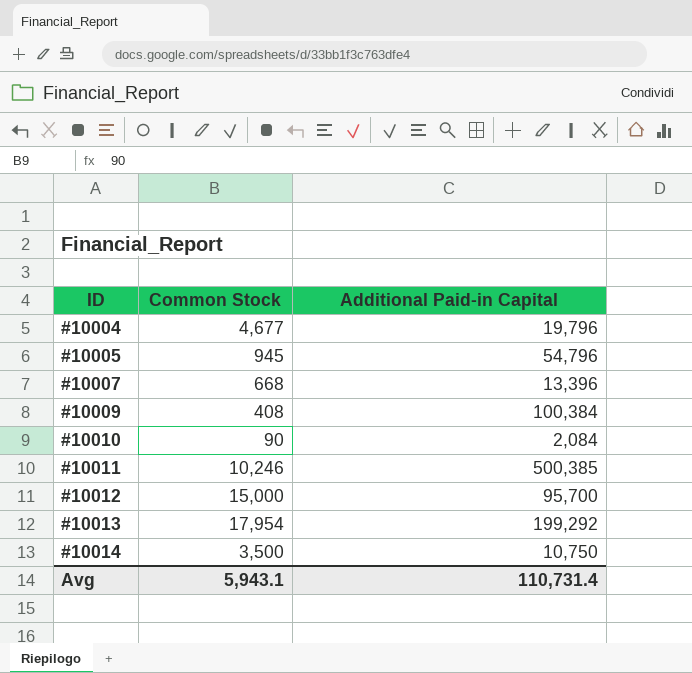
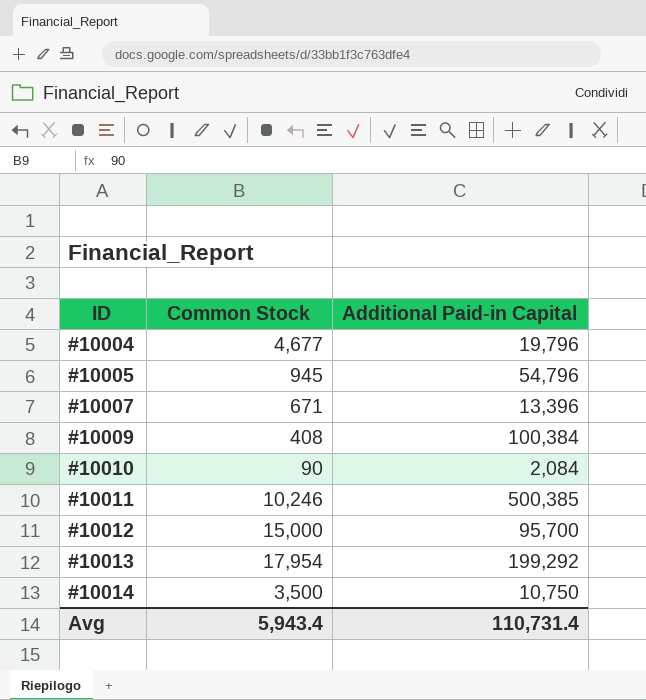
#10007 | Common Stock: 668 -> 671
Avg | Common Stock: 5,943.1 -> 5,943.4

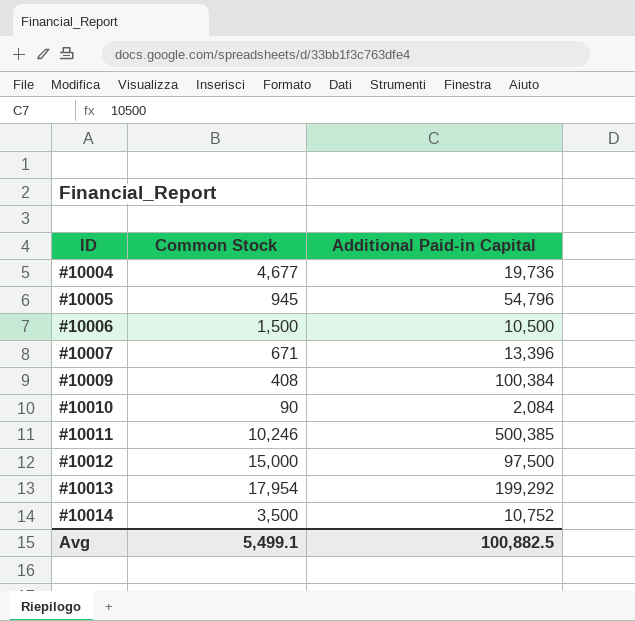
#10004 | Additional Paid-in Capital: 19,796 -> 19,736
row #10006: none -> 1,500 | 10,500
#10012 | Additional Paid-in Capital: 95,700 -> 97,500
#10014 | Additional Paid-in Capital: 10,750 -> 10,752
Avg | Common Stock: 5,943.4 -> 5,499.1
Avg | Additional Paid-in Capital: 110,731.4 -> 100,882.5

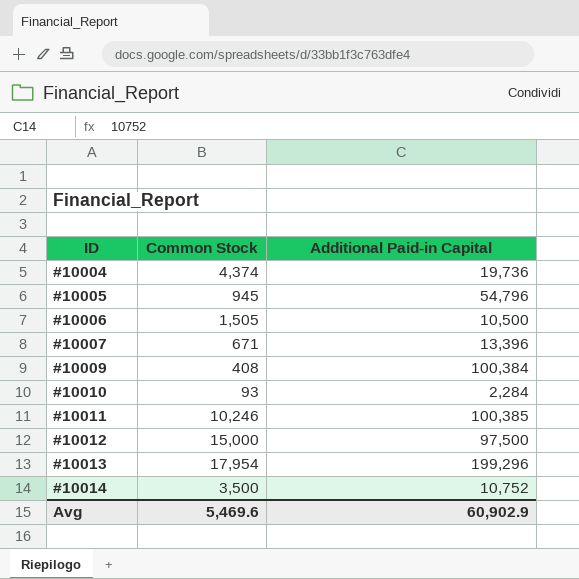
#10004 | Common Stock: 4,677 -> 4,374
#10006 | Common Stock: 1,500 -> 1,505
#10010 | Common Stock: 90 -> 93
#10010 | Additional Paid-in Capital: 2,084 -> 2,284
#10011 | Additional Paid-in Capital: 500,385 -> 100,385
#10013 | Additional Paid-in Capital: 199,292 -> 199,296
Avg | Common Stock: 5,499.1 -> 5,469.6
Avg | Additional Paid-in Capital: 100,882.5 -> 60,902.9

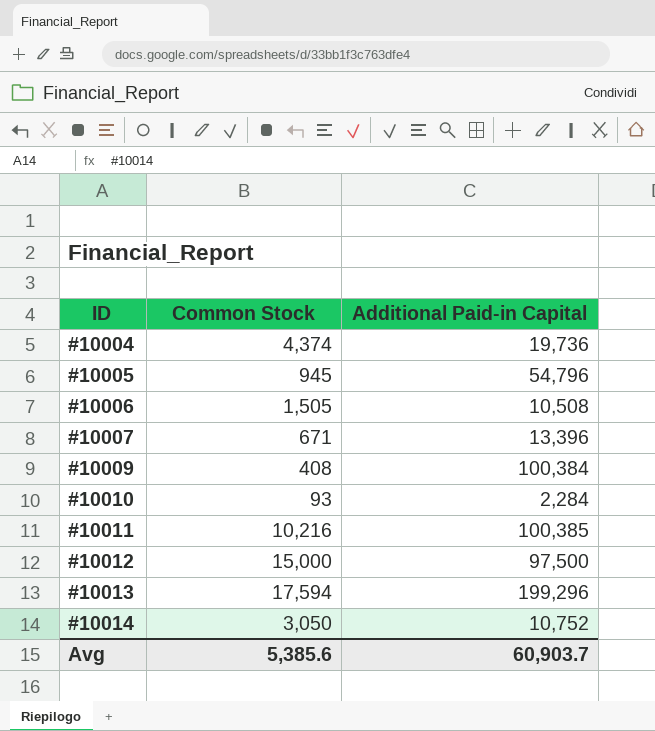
#10006 | Additional Paid-in Capital: 10,500 -> 10,508
#10011 | Common Stock: 10,246 -> 10,216
#10013 | Common Stock: 17,954 -> 17,594
#10014 | Common Stock: 3,500 -> 3,050
Avg | Common Stock: 5,469.6 -> 5,385.6
Avg | Additional Paid-in Capital: 60,902.9 -> 60,903.7

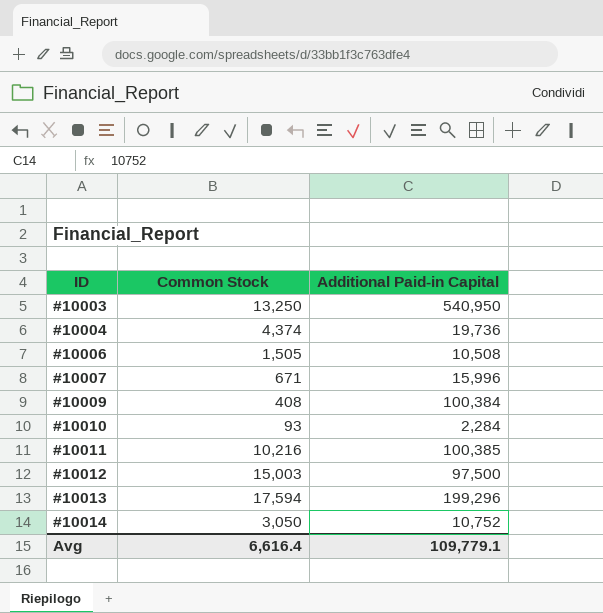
row #10005: 945 | 54,796 -> none
row #10003: none -> 13,250 | 540,950
#10007 | Additional Paid-in Capital: 13,396 -> 15,996
#10012 | Common Stock: 15,000 -> 15,003
Avg | Common Stock: 5,385.6 -> 6,616.4
Avg | Additional Paid-in Capital: 60,903.7 -> 109,779.1

